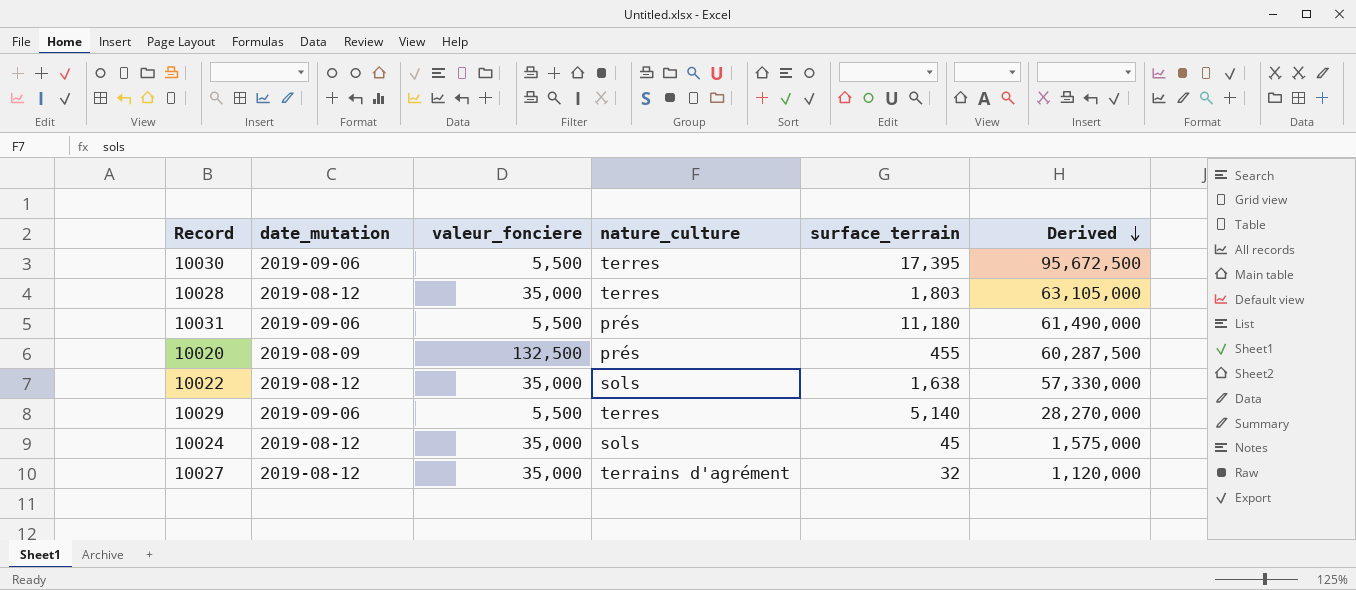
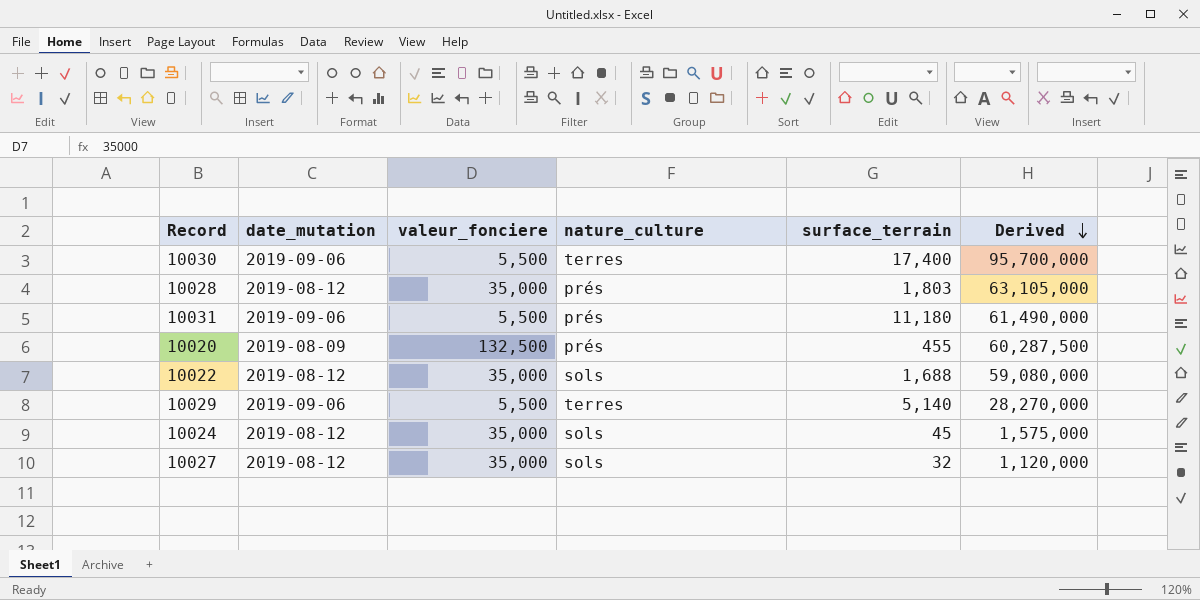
10030 | surface_terrain: 17,395 -> 17,400
10030 | Derived: 95,672,500 -> 95,700,000
10028 | nature_culture: terres -> prés
10022 | surface_terrain: 1,638 -> 1,688
10022 | Derived: 57,330,000 -> 59,080,000
10027 | nature_culture: terrains d'agrément -> sols

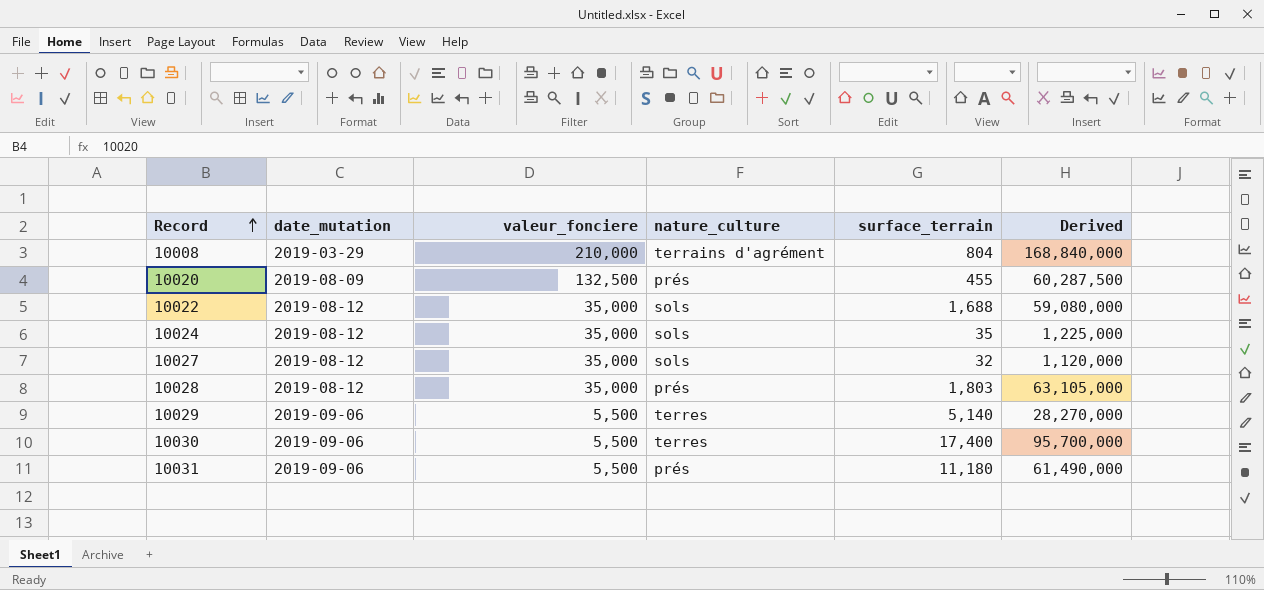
row order: Derived descending -> Record ascending
row 10008: none -> 2019-03-29 | 210,000 | terrains d'agrément | 804 | 168,840,000
10024 | surface_terrain: 45 -> 35
10024 | Derived: 1,575,000 -> 1,225,000

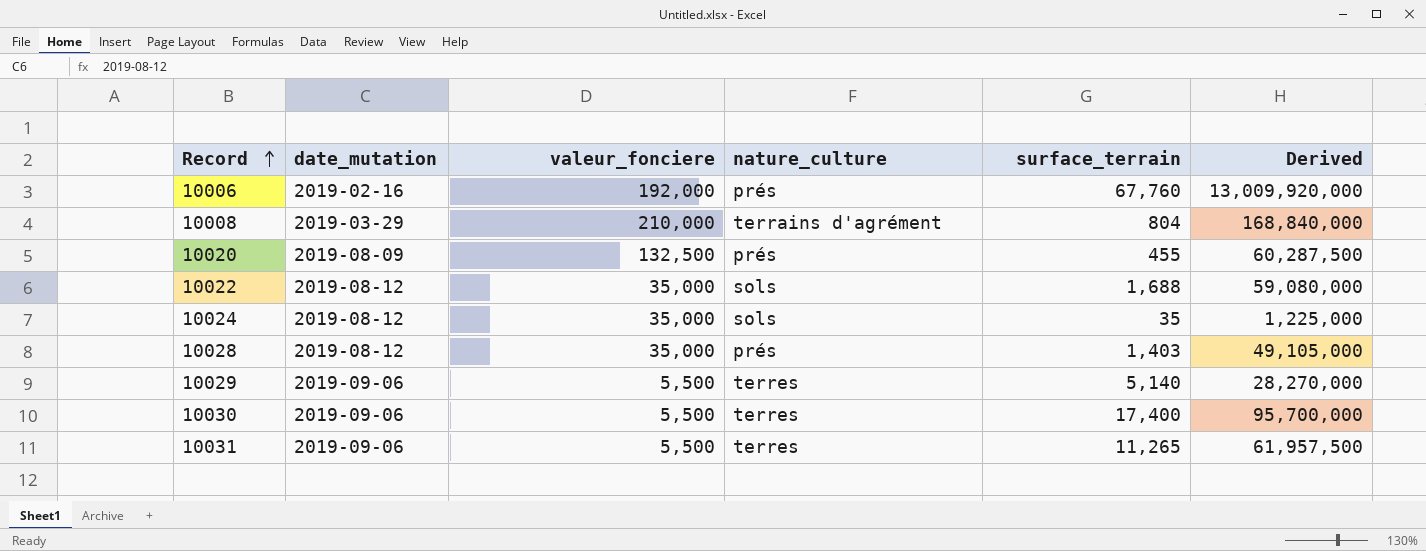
row 10027: 2019-08-12 | 35,000 | sols | 32 | 1,120,000 -> none
row 10006: none -> 2019-02-16 | 192,000 | prés | 67,760 | 13,009,920,000
10028 | surface_terrain: 1,803 -> 1,403
10028 | Derived: 63,105,000 -> 49,105,000
10031 | nature_culture: prés -> terres
10031 | surface_terrain: 11,180 -> 11,265
10031 | Derived: 61,490,000 -> 61,957,500

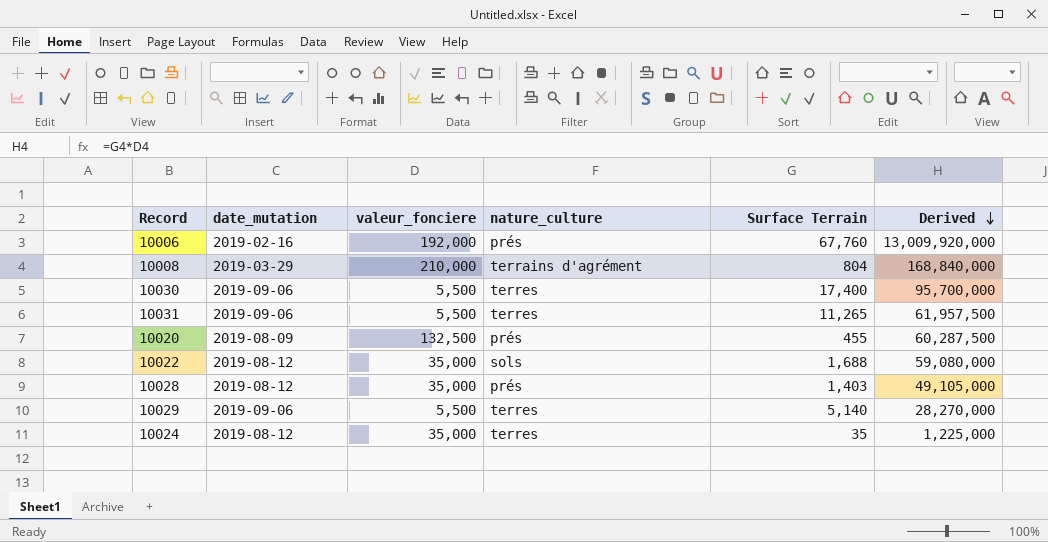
row order: Record ascending -> Derived descending
column name: surface_terrain -> Surface Terrain
10024 | nature_culture: sols -> terres

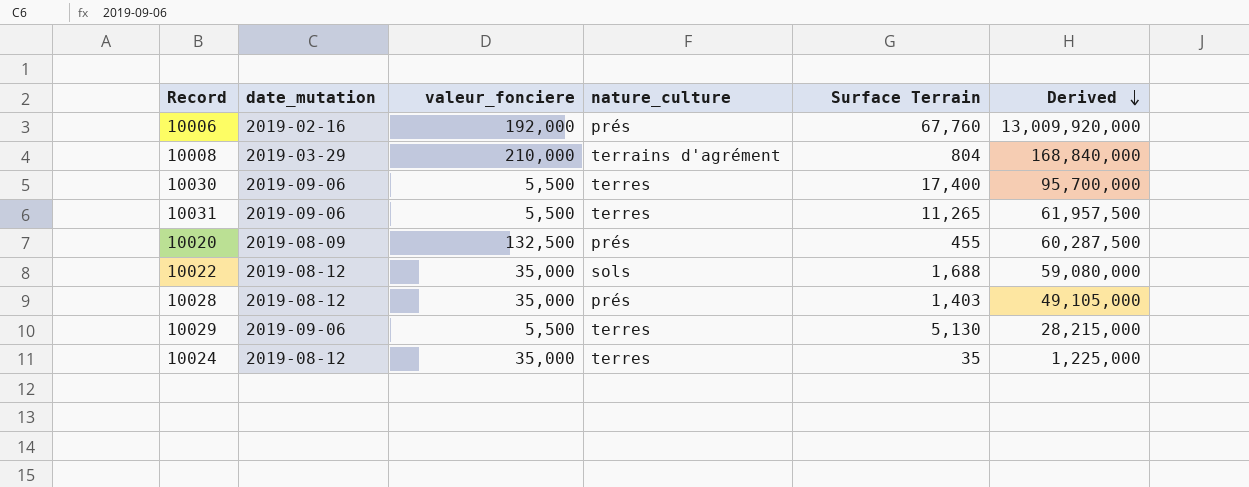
10029 | Surface Terrain: 5,140 -> 5,130
10029 | Derived: 28,270,000 -> 28,215,000

